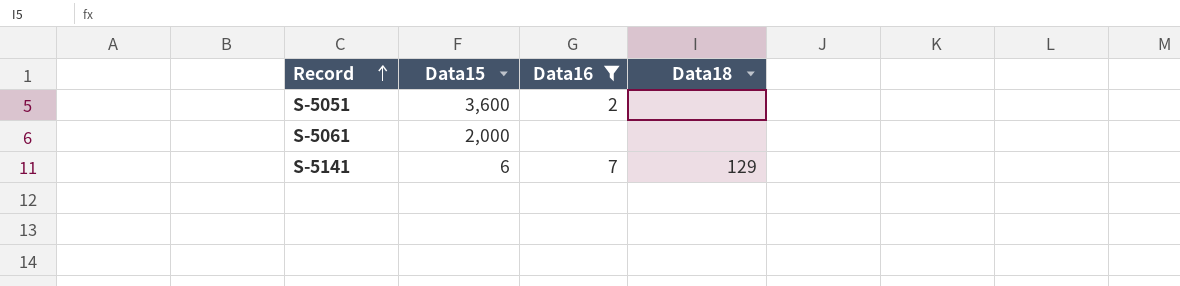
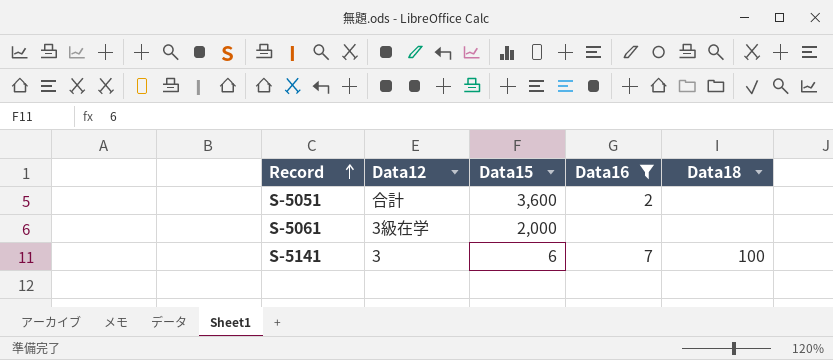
column Data12 | position: none -> 2
S-5141 | Data18: 129 -> 100

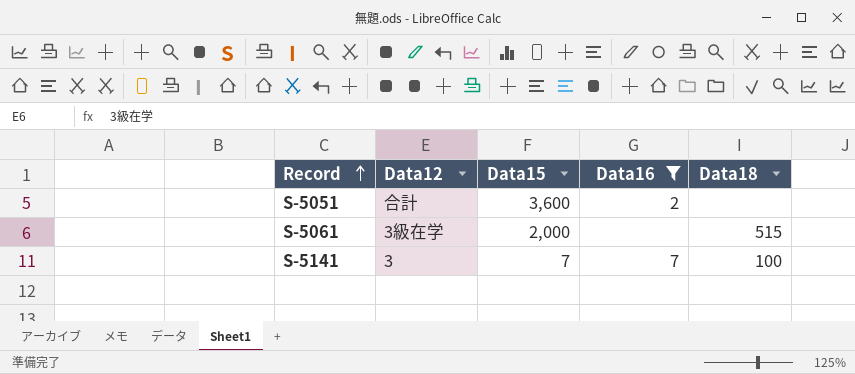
S-5061 | Data18: none -> 515
S-5141 | Data15: 6 -> 7

